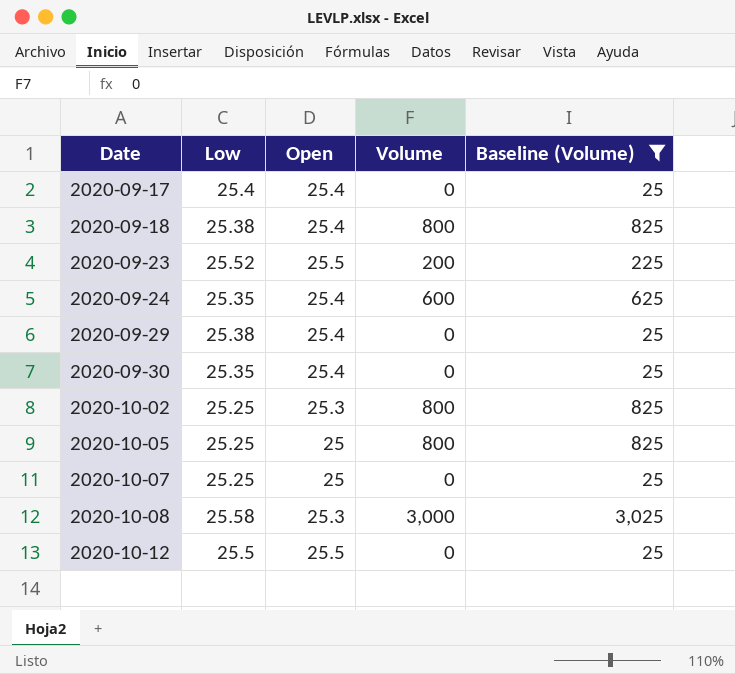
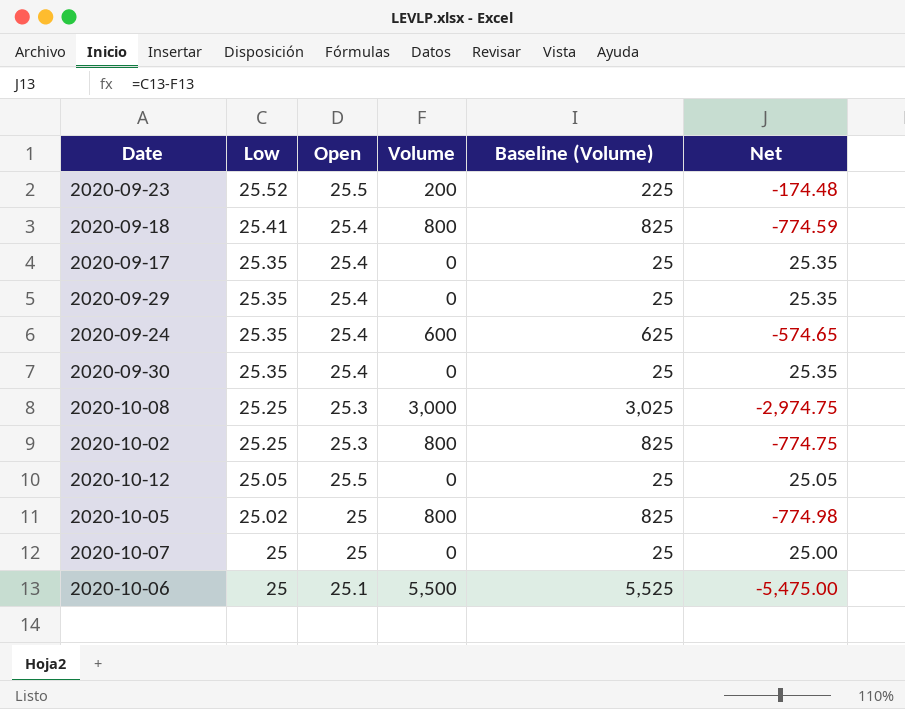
filter: Baseline (Volume) != 5,525 -> none
row order: Date ascending -> Low descending
column Net | formula: none -> [Low] - [Volume]
2020-09-18 | Low: 25.38 -> 25.41
2020-09-17 | Low: 25.4 -> 25.35
2020-09-29 | Low: 25.38 -> 25.35
2020-10-08 | Low: 25.58 -> 25.25
2020-10-12 | Low: 25.5 -> 25.05
2020-10-05 | Low: 25.25 -> 25.02
2020-10-07 | Low: 25.25 -> 25

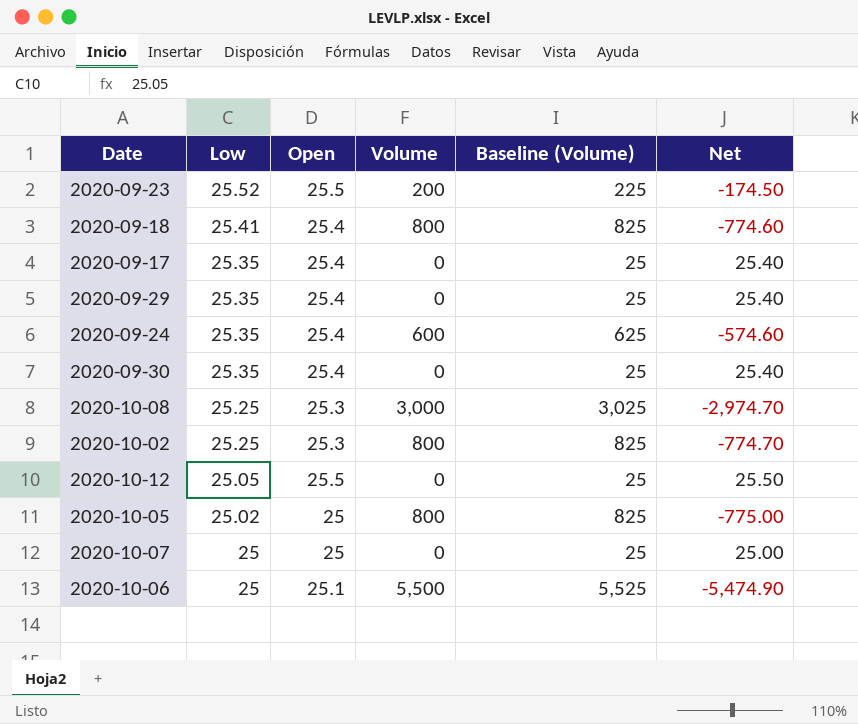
column Net | formula: [Low] - [Volume] -> [Open] - [Volume]

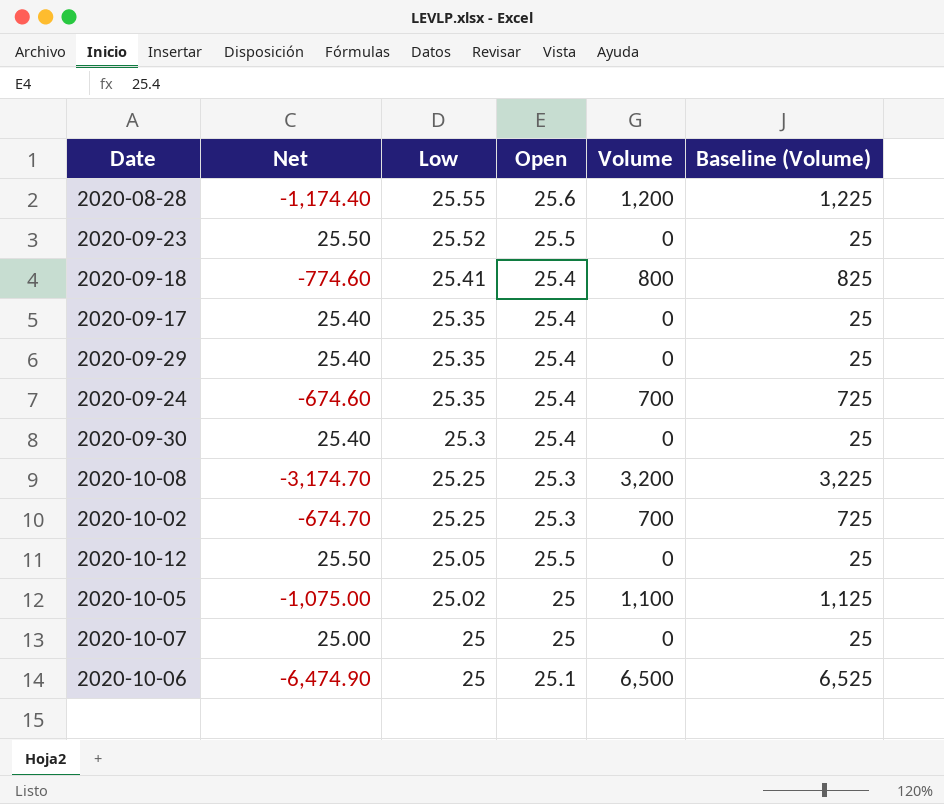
column Net | position: 6 -> 2
row 2020-08-28: none -> -1,174.40 | 25.55 | 25.6 | 1,200 | 1,225
2020-09-23 | Net: -174.50 -> 25.50
2020-09-23 | Volume: 200 -> 0
2020-09-23 | Baseline (Volume): 225 -> 25
2020-09-24 | Net: -574.60 -> -674.60
2020-09-24 | Volume: 600 -> 700
2020-09-24 | Baseline (Volume): 625 -> 725
2020-09-30 | Low: 25.35 -> 25.3
2020-10-08 | Net: -2,974.70 -> -3,174.70
2020-10-08 | Volume: 3,000 -> 3,200
2020-10-08 | Baseline (Volume): 3,025 -> 3,225
2020-10-02 | Net: -774.70 -> -674.70
2020-10-02 | Volume: 800 -> 700
2020-10-02 | Baseline (Volume): 825 -> 725
2020-10-05 | Net: -775.00 -> -1,075.00
2020-10-05 | Volume: 800 -> 1,100
2020-10-05 | Baseline (Volume): 825 -> 1,125
2020-10-06 | Net: -5,474.90 -> -6,474.90
2020-10-06 | Volume: 5,500 -> 6,500
2020-10-06 | Baseline (Volume): 5,525 -> 6,525

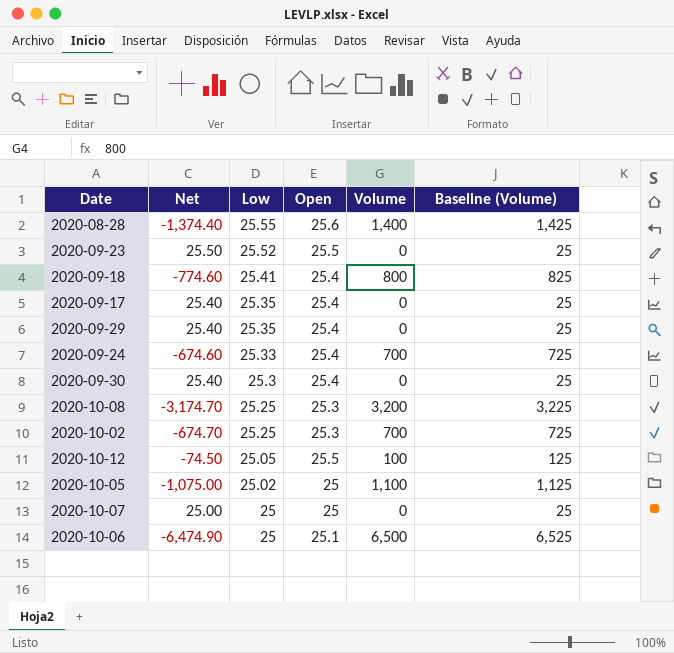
2020-08-28 | Net: -1,174.40 -> -1,374.40
2020-08-28 | Volume: 1,200 -> 1,400
2020-08-28 | Baseline (Volume): 1,225 -> 1,425
2020-09-24 | Low: 25.35 -> 25.33
2020-10-12 | Net: 25.50 -> -74.50
2020-10-12 | Volume: 0 -> 100
2020-10-12 | Baseline (Volume): 25 -> 125

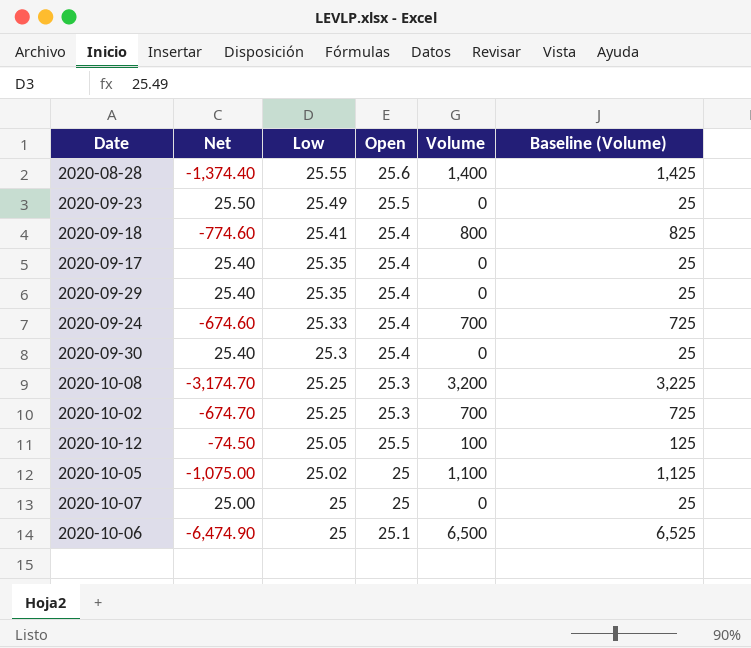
2020-09-23 | Low: 25.52 -> 25.49

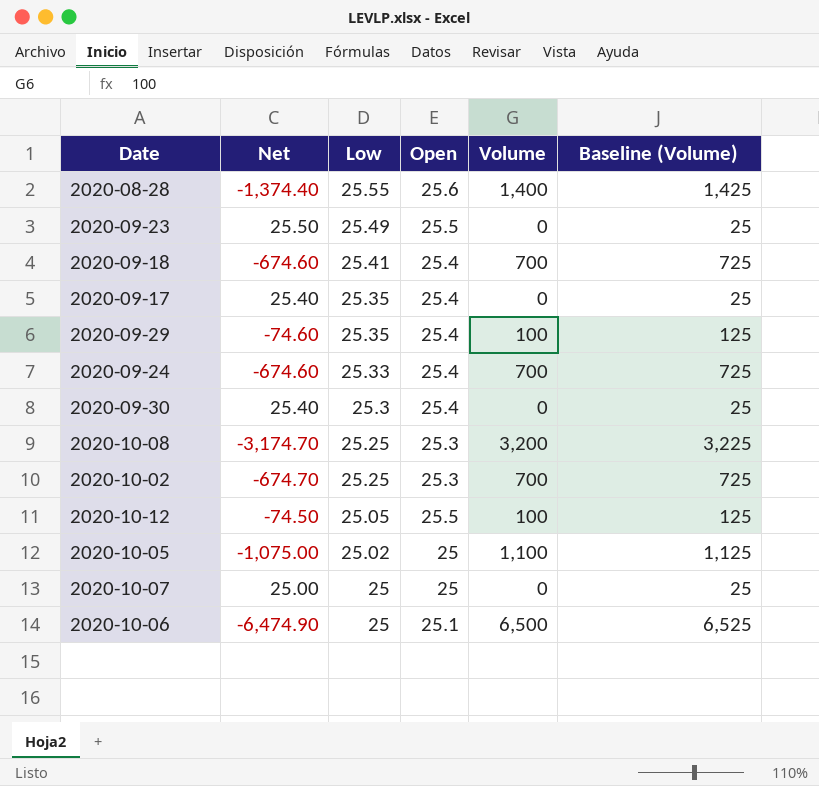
2020-09-18 | Net: -774.60 -> -674.60
2020-09-18 | Volume: 800 -> 700
2020-09-18 | Baseline (Volume): 825 -> 725
2020-09-29 | Net: 25.40 -> -74.60
2020-09-29 | Volume: 0 -> 100
2020-09-29 | Baseline (Volume): 25 -> 125

